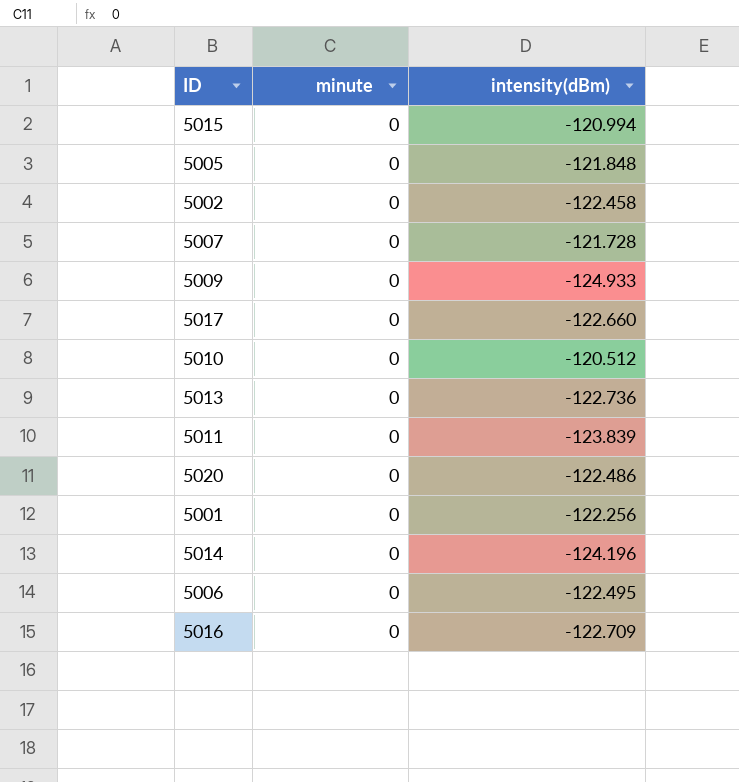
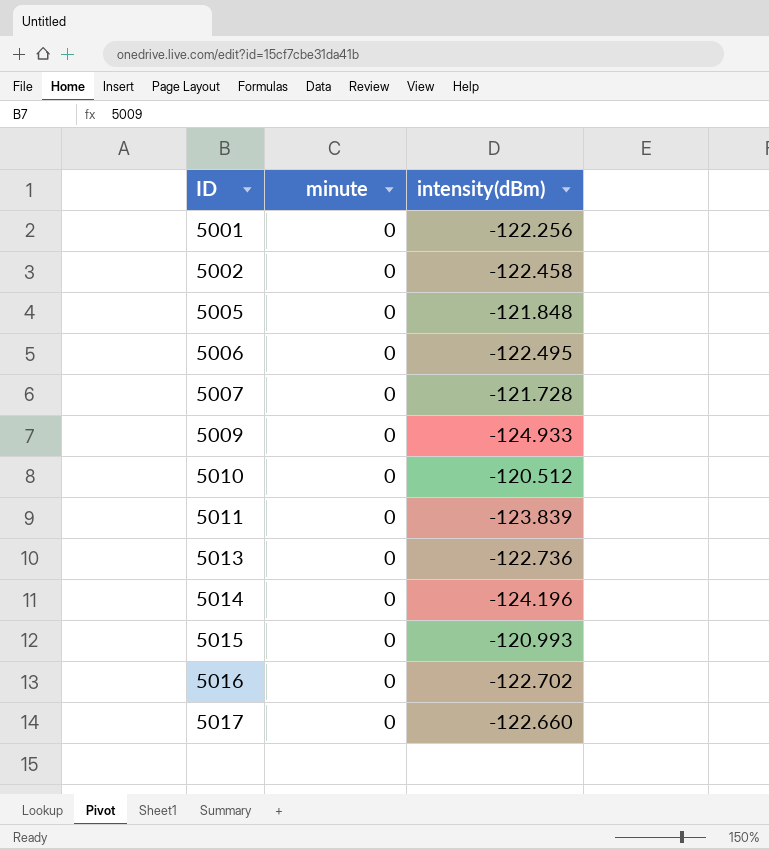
row order: none -> ID ascending
row 5020: 0 | -122.486 -> none
5015 | intensity(dBm): -120.994 -> -120.993
5016 | intensity(dBm): -122.709 -> -122.702

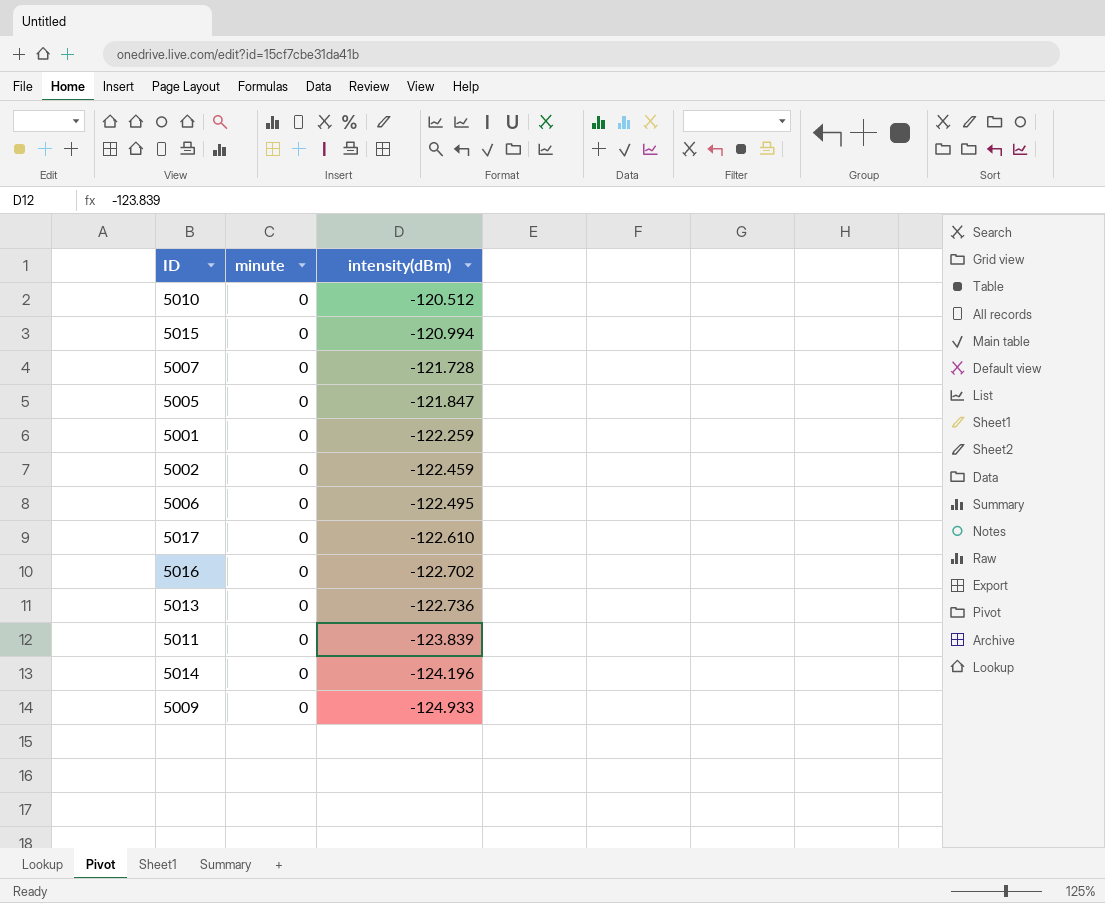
row order: ID ascending -> intensity(dBm) descending
5015 | intensity(dBm): -120.993 -> -120.994
5005 | intensity(dBm): -121.848 -> -121.847
5001 | intensity(dBm): -122.256 -> -122.259
5002 | intensity(dBm): -122.458 -> -122.459
5017 | intensity(dBm): -122.660 -> -122.610

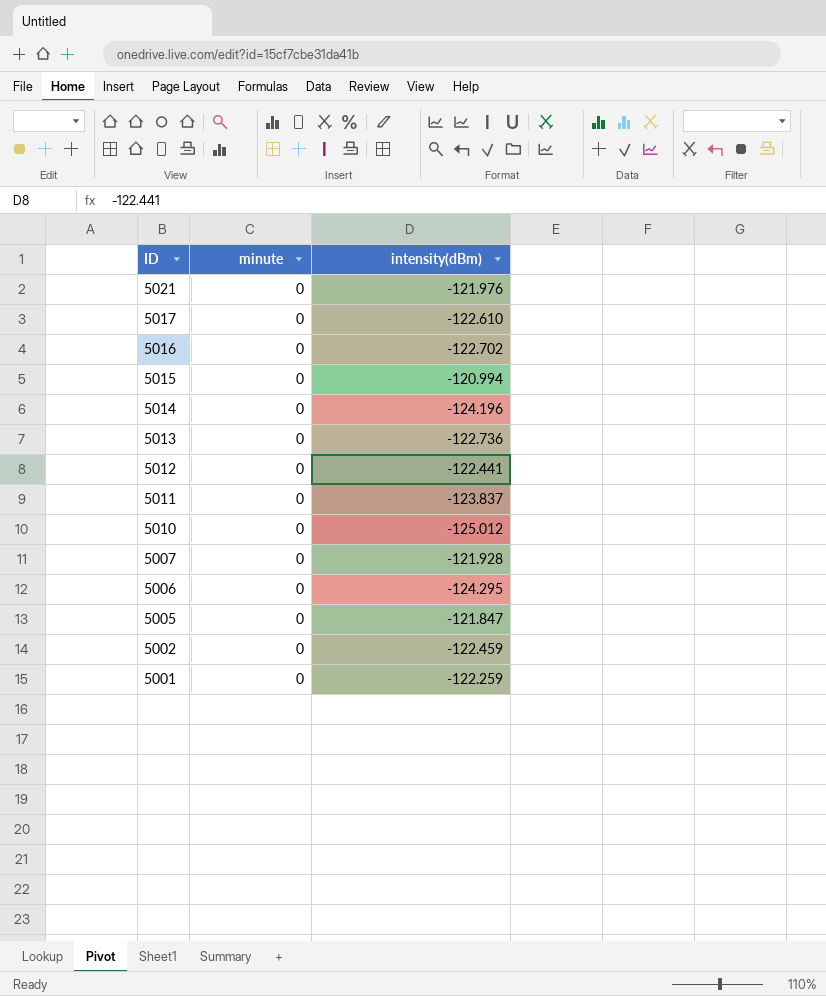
row order: intensity(dBm) descending -> ID descending
row 5009: 0 | -124.933 -> none
row 5021: none -> 0 | -121.976
row 5012: none -> 0 | -122.441
5011 | intensity(dBm): -123.839 -> -123.837
5010 | intensity(dBm): -120.512 -> -125.012
5007 | intensity(dBm): -121.728 -> -121.928
5006 | intensity(dBm): -122.495 -> -124.295

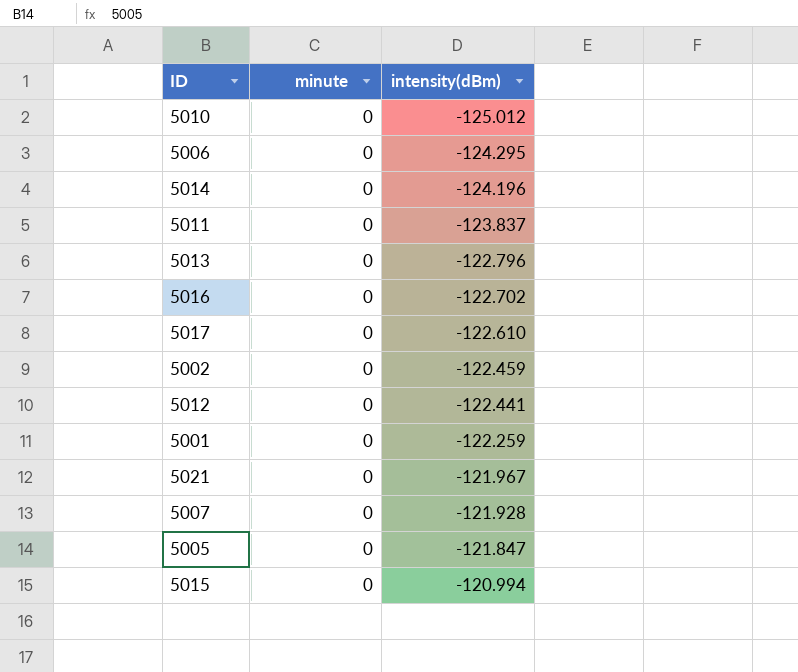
row order: ID descending -> intensity(dBm) ascending
5013 | intensity(dBm): -122.736 -> -122.796
5021 | intensity(dBm): -121.976 -> -121.967

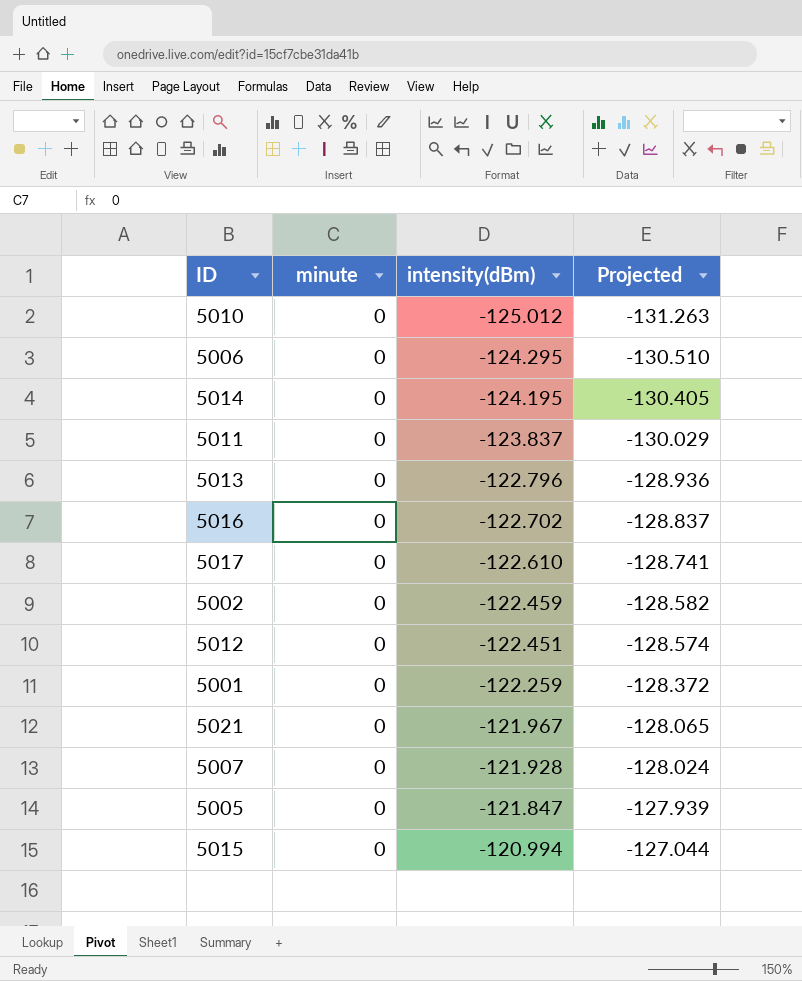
column Projected | formula: none -> [intensity(dBm)] * 1.05
5014 | intensity(dBm): -124.196 -> -124.195
5012 | intensity(dBm): -122.441 -> -122.451

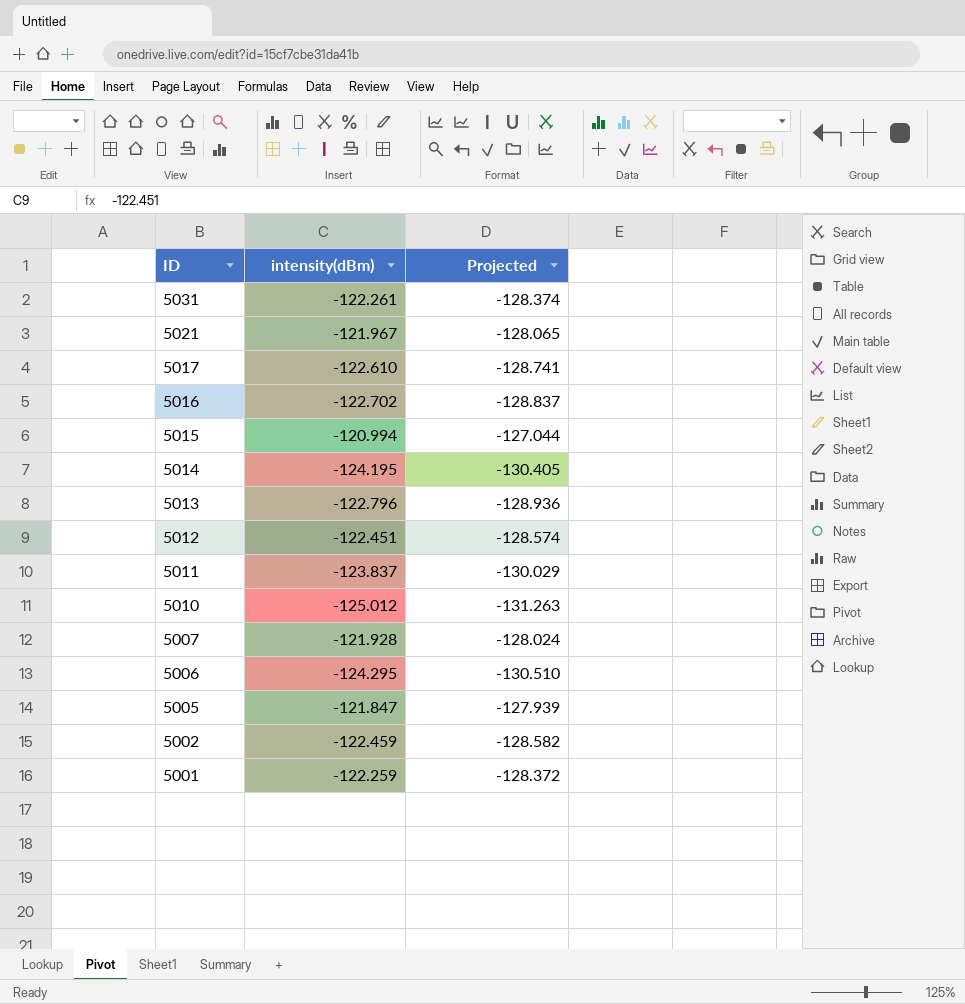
row order: intensity(dBm) ascending -> ID descending
column minute | position: 2 -> none
row 5031: none -> -122.261 | -128.374

